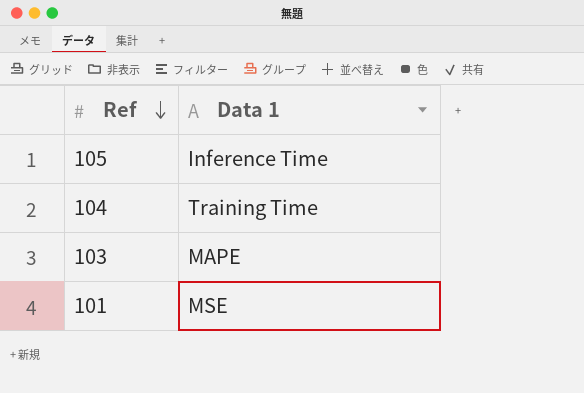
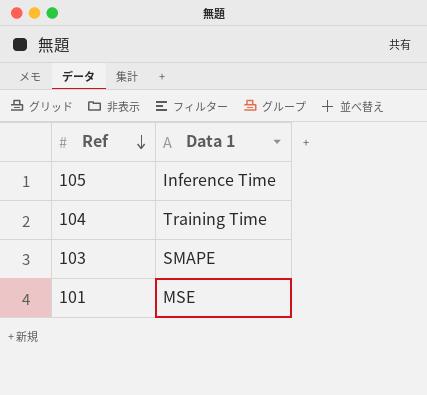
103 | Data 1: MAPE -> SMAPE

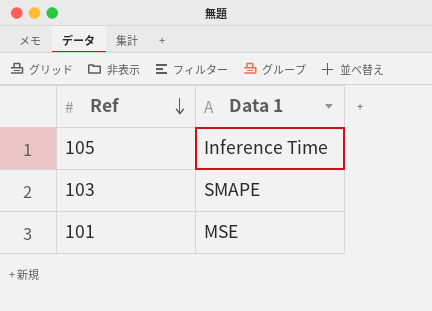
row 104: Training Time -> none

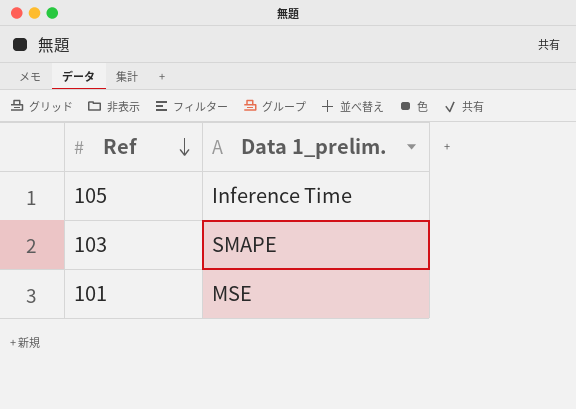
column name: Data 1 -> Data 1_prelim.

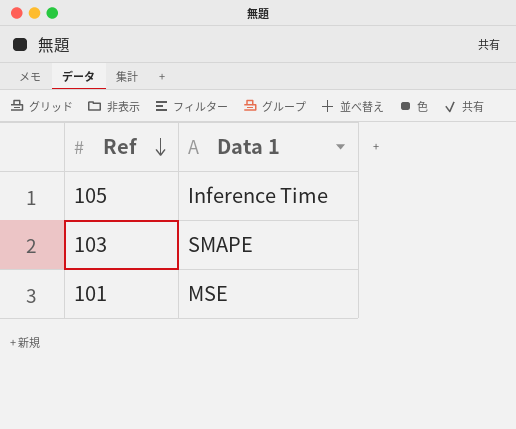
column name: Data 1_prelim. -> Data 1

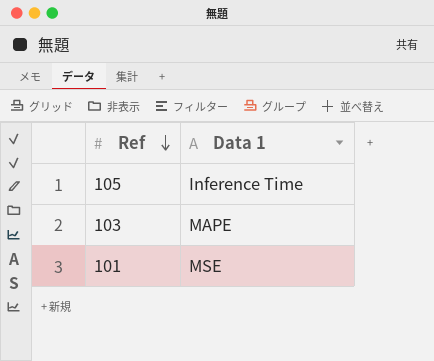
103 | Data 1: SMAPE -> MAPE

